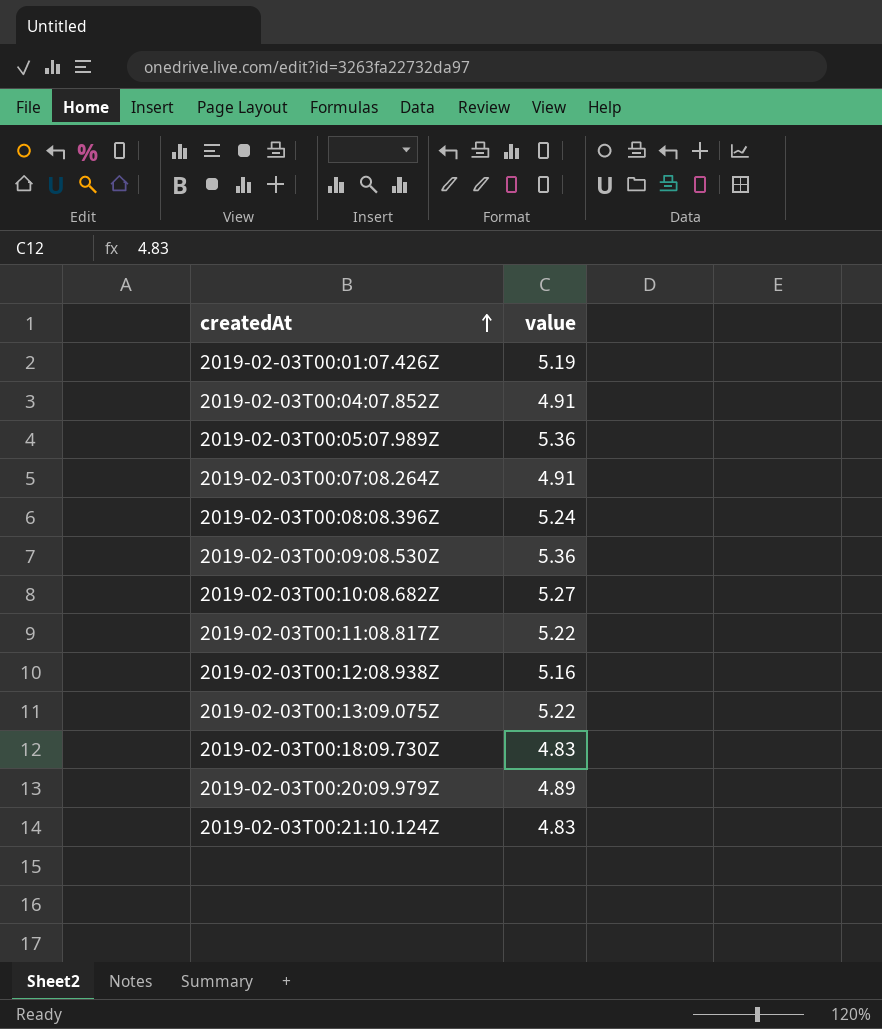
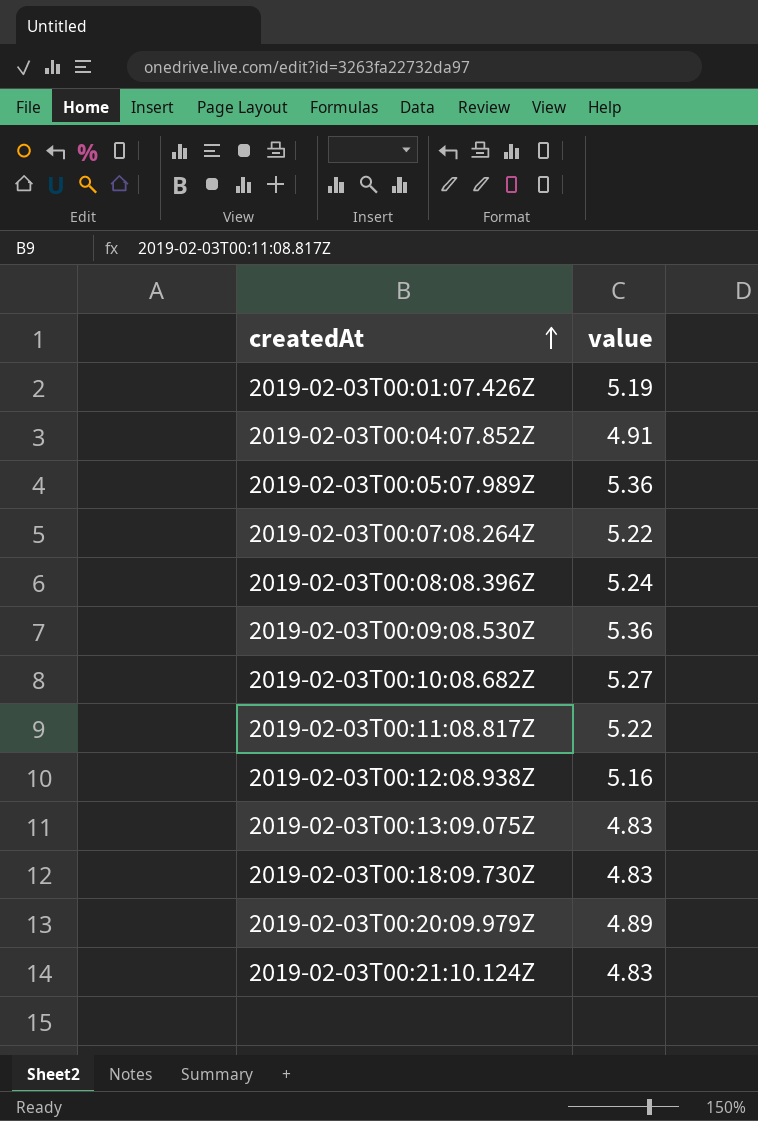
2019-02-03T00:07:08.264Z | value: 4.91 -> 5.22
2019-02-03T00:13:09.075Z | value: 5.22 -> 4.83

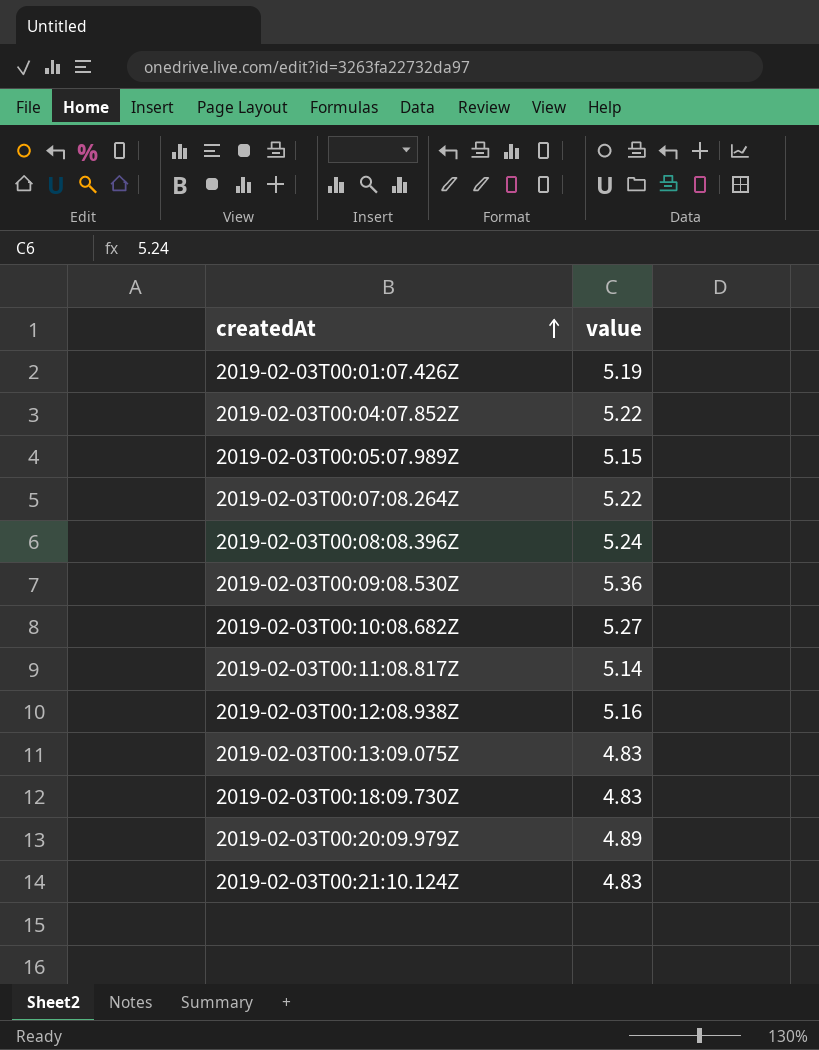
2019-02-03T00:04:07.852Z | value: 4.91 -> 5.22
2019-02-03T00:05:07.989Z | value: 5.36 -> 5.15
2019-02-03T00:11:08.817Z | value: 5.22 -> 5.14

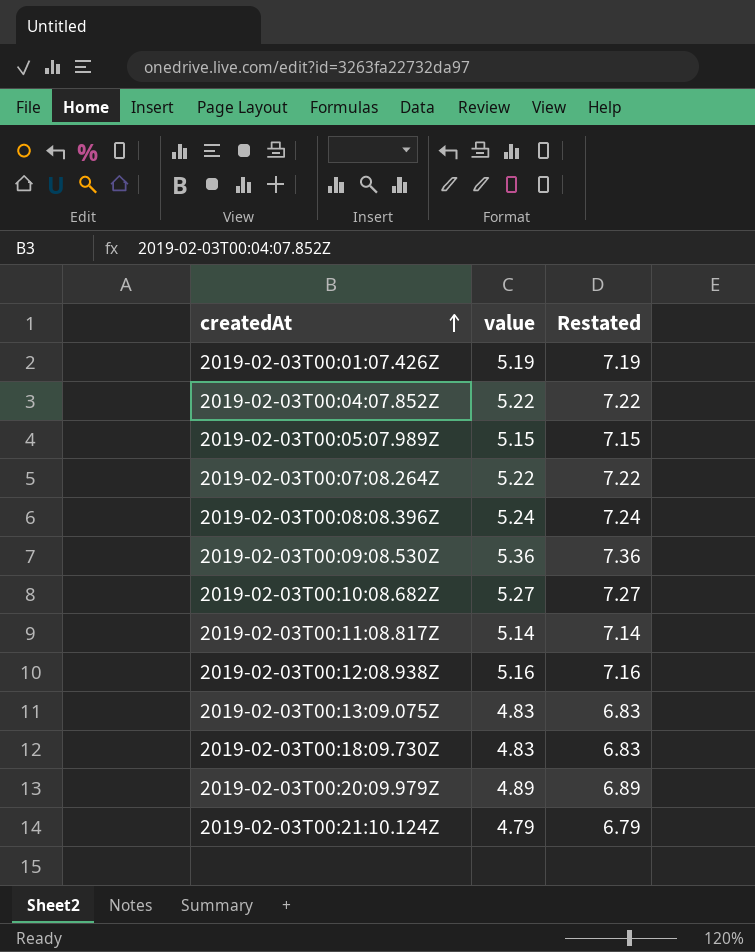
column Restated | formula: none -> [value] + 2
2019-02-03T00:21:10.124Z | value: 4.83 -> 4.79

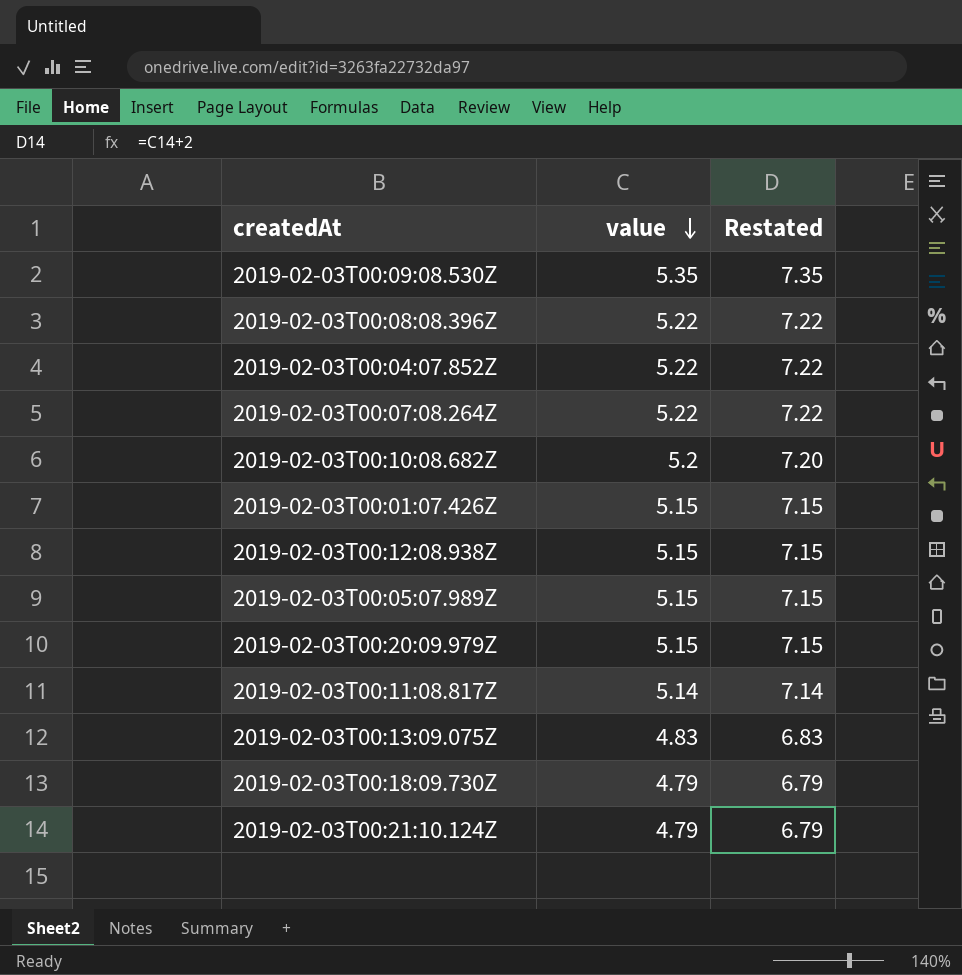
row order: createdAt ascending -> value descending
2019-02-03T00:09:08.530Z | value: 5.36 -> 5.35
2019-02-03T00:09:08.530Z | Restated: 7.36 -> 7.35
2019-02-03T00:08:08.396Z | value: 5.24 -> 5.22
2019-02-03T00:08:08.396Z | Restated: 7.24 -> 7.22
2019-02-03T00:10:08.682Z | value: 5.27 -> 5.2
2019-02-03T00:10:08.682Z | Restated: 7.27 -> 7.20
2019-02-03T00:01:07.426Z | value: 5.19 -> 5.15
2019-02-03T00:01:07.426Z | Restated: 7.19 -> 7.15
2019-02-03T00:12:08.938Z | value: 5.16 -> 5.15
2019-02-03T00:12:08.938Z | Restated: 7.16 -> 7.15
2019-02-03T00:20:09.979Z | value: 4.89 -> 5.15
2019-02-03T00:20:09.979Z | Restated: 6.89 -> 7.15
2019-02-03T00:18:09.730Z | value: 4.83 -> 4.79
2019-02-03T00:18:09.730Z | Restated: 6.83 -> 6.79

